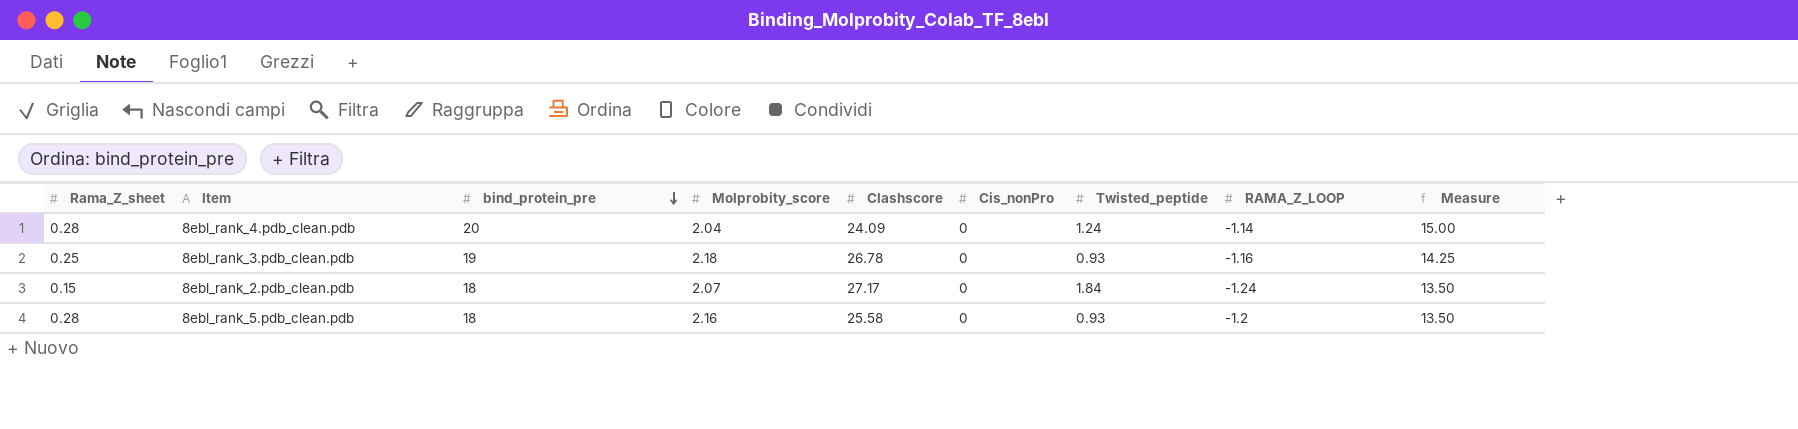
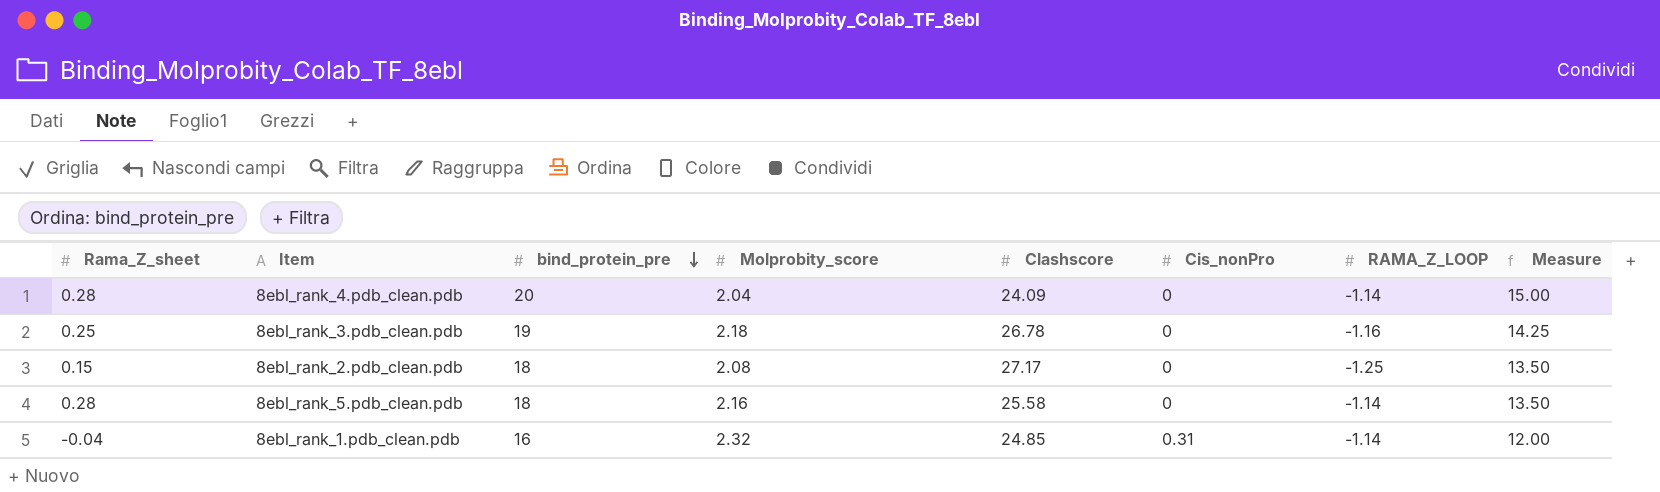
column Twisted_peptide | position: 7 -> none
8ebl_rank_2.pdb_clean.pdb | Molprobity_score: 2.07 -> 2.08
8ebl_rank_2.pdb_clean.pdb | RAMA_Z_LOOP: -1.24 -> -1.25
8ebl_rank_5.pdb_clean.pdb | RAMA_Z_LOOP: -1.2 -> -1.14
row 8ebl_rank_1.pdb_clean.pdb: none -> -0.04 | 16 | 2.32 | 24.85 | 0.31 | -1.14 | 12.00

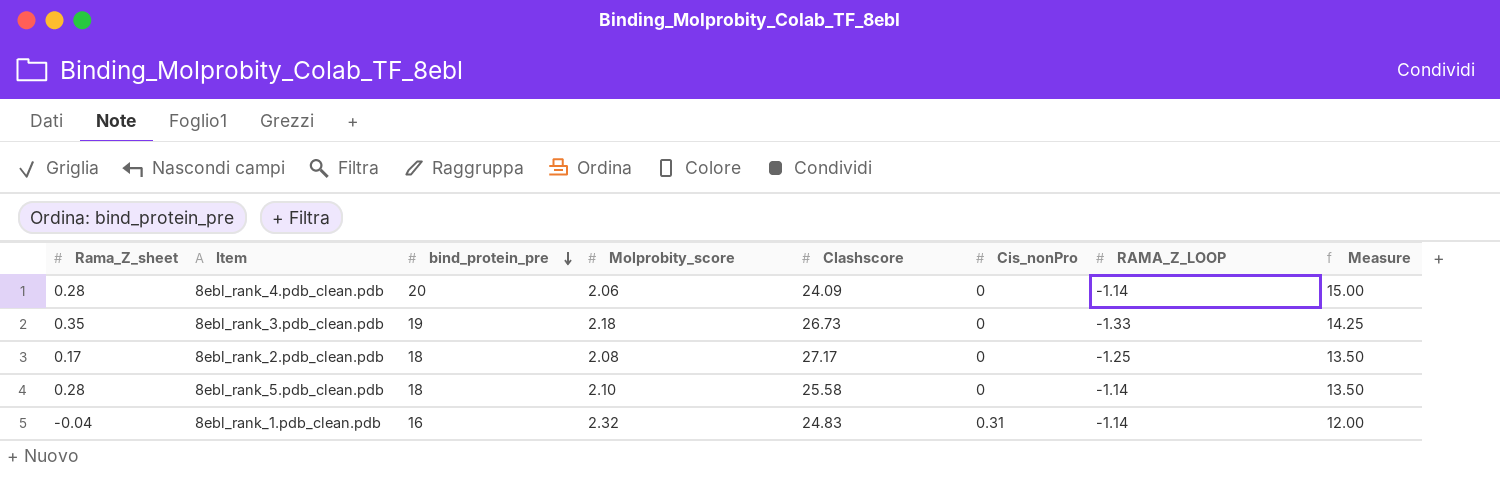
8ebl_rank_4.pdb_clean.pdb | Molprobity_score: 2.04 -> 2.06
8ebl_rank_3.pdb_clean.pdb | Rama_Z_sheet: 0.25 -> 0.35
8ebl_rank_3.pdb_clean.pdb | Clashscore: 26.78 -> 26.73
8ebl_rank_3.pdb_clean.pdb | RAMA_Z_LOOP: -1.16 -> -1.33
8ebl_rank_2.pdb_clean.pdb | Rama_Z_sheet: 0.15 -> 0.17
8ebl_rank_5.pdb_clean.pdb | Molprobity_score: 2.16 -> 2.10
8ebl_rank_1.pdb_clean.pdb | Clashscore: 24.85 -> 24.83

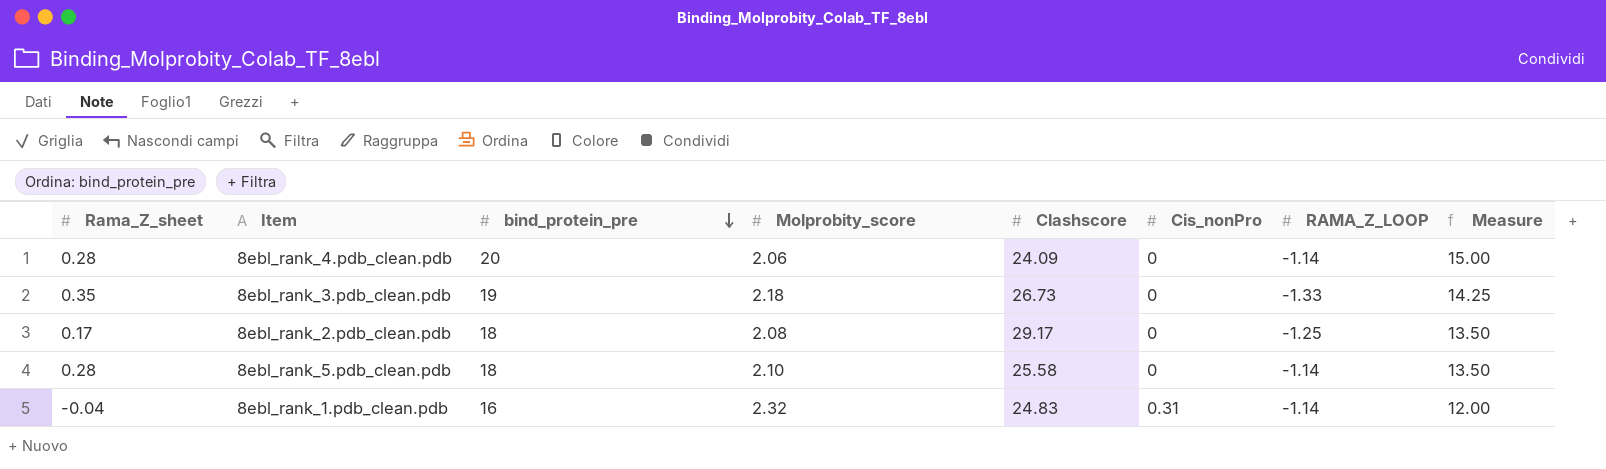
8ebl_rank_2.pdb_clean.pdb | Clashscore: 27.17 -> 29.17

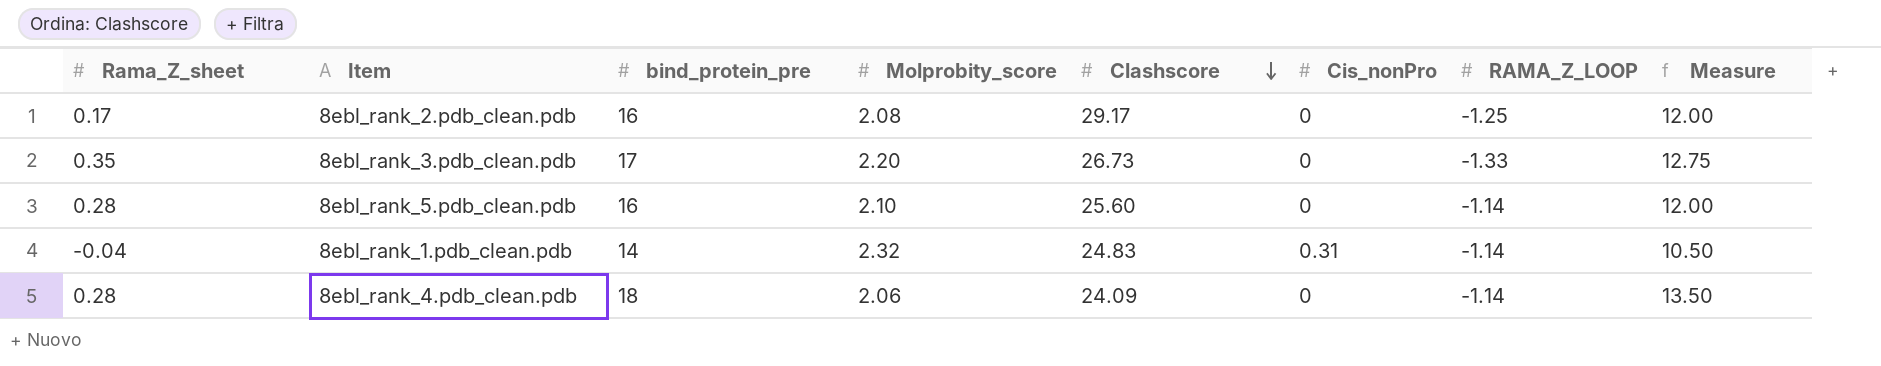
row order: bind_protein_pre descending -> Clashscore descending
8ebl_rank_2.pdb_clean.pdb | bind_protein_pre: 18 -> 16
8ebl_rank_2.pdb_clean.pdb | Measure: 13.50 -> 12.00
8ebl_rank_3.pdb_clean.pdb | bind_protein_pre: 19 -> 17
8ebl_rank_3.pdb_clean.pdb | Molprobity_score: 2.18 -> 2.20
8ebl_rank_3.pdb_clean.pdb | Measure: 14.25 -> 12.75
8ebl_rank_5.pdb_clean.pdb | bind_protein_pre: 18 -> 16
8ebl_rank_5.pdb_clean.pdb | Clashscore: 25.58 -> 25.60
8ebl_rank_5.pdb_clean.pdb | Measure: 13.50 -> 12.00
8ebl_rank_1.pdb_clean.pdb | bind_protein_pre: 16 -> 14
8ebl_rank_1.pdb_clean.pdb | Measure: 12.00 -> 10.50
8ebl_rank_4.pdb_clean.pdb | bind_protein_pre: 20 -> 18
8ebl_rank_4.pdb_clean.pdb | Measure: 15.00 -> 13.50

